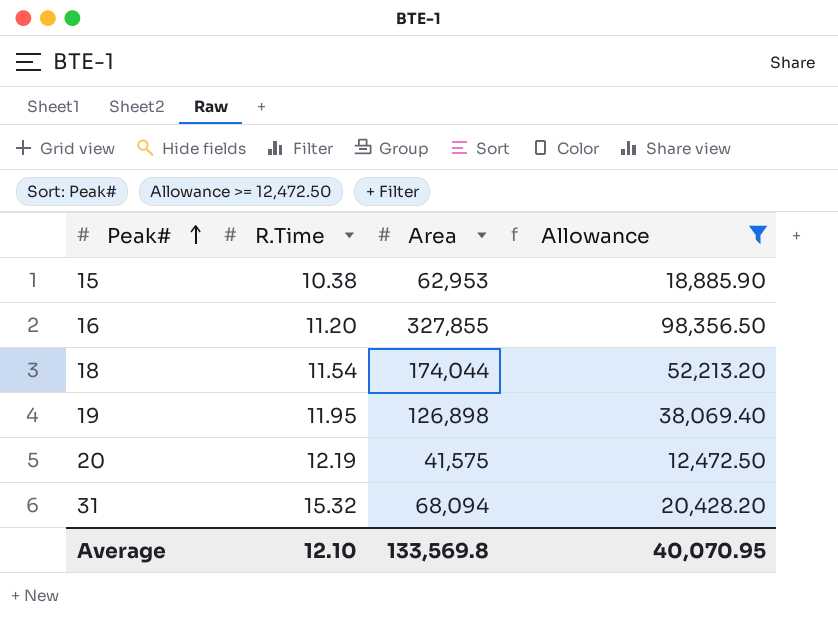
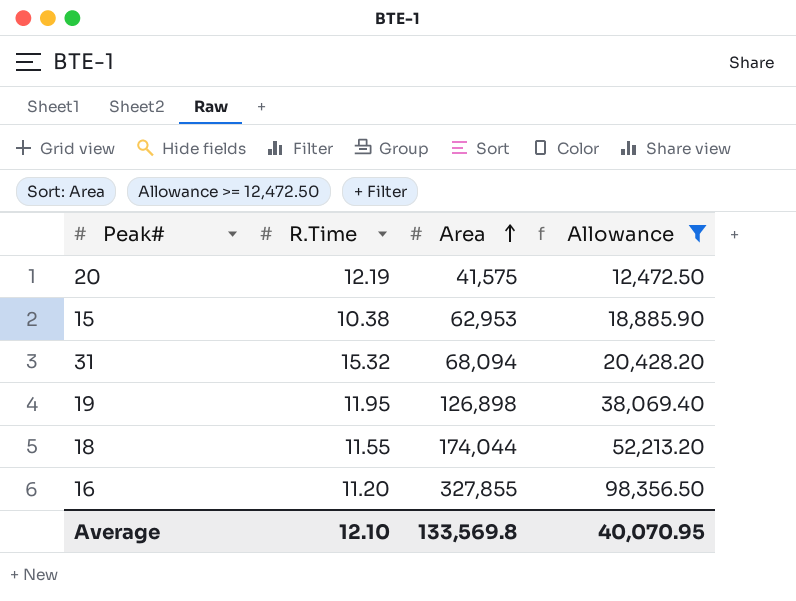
row order: Peak# ascending -> Area ascending
18 | R.Time: 11.54 -> 11.55

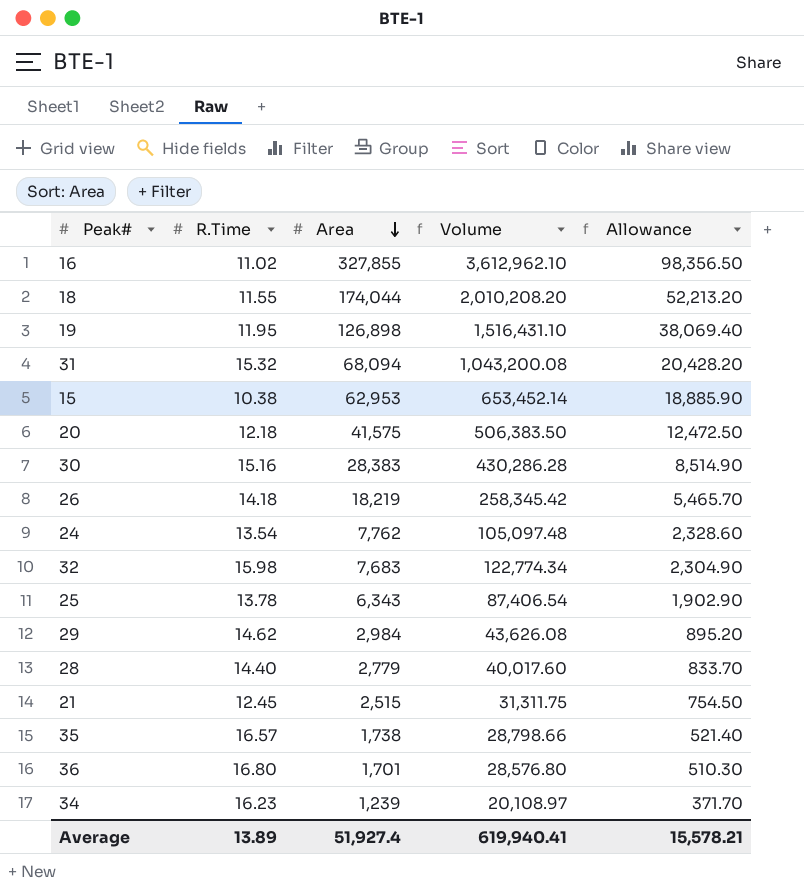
filter: Allowance >= 12,472.50 -> none
row order: Area ascending -> Area descending
column Volume | formula: none -> [R.Time] * [Area]
16 | R.Time: 11.20 -> 11.02
20 | R.Time: 12.19 -> 12.18
Average | R.Time: 12.10 -> 13.89
Average | Area: 133,569.8 -> 51,927.4
Average | Allowance: 40,070.95 -> 15,578.21

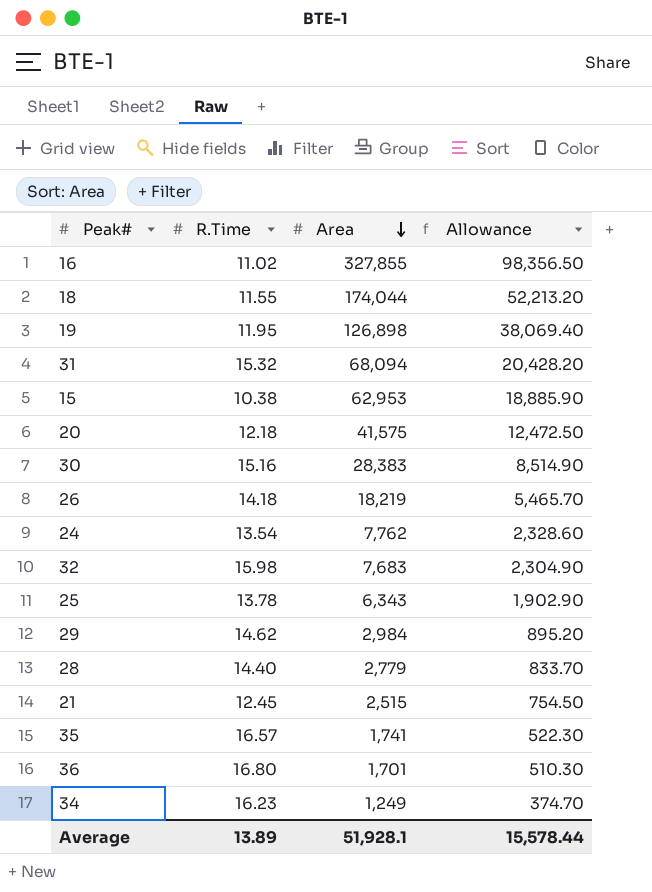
column Volume | formula: [R.Time] * [Area] -> none
35 | Area: 1,738 -> 1,741
35 | Allowance: 521.40 -> 522.30
34 | Area: 1,239 -> 1,249
34 | Allowance: 371.70 -> 374.70
Average | Area: 51,927.4 -> 51,928.1
Average | Allowance: 15,578.21 -> 15,578.44

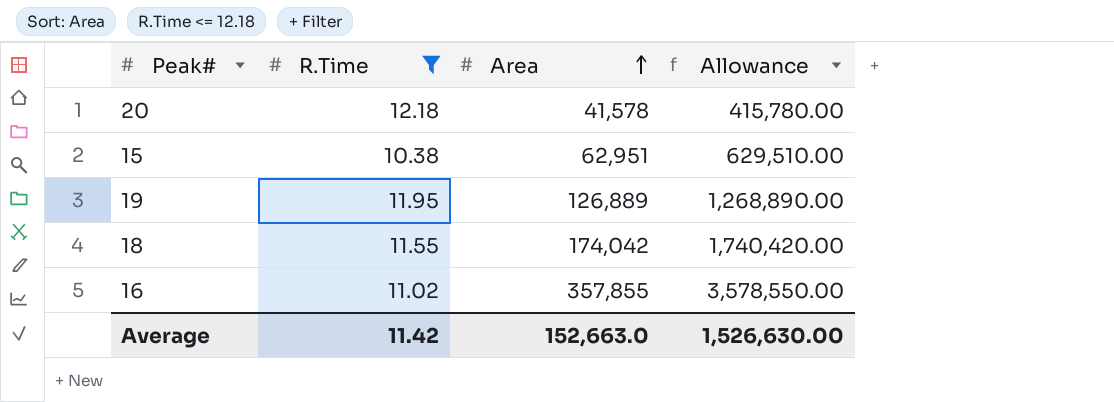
filter: none -> R.Time <= 12.18
row order: Area descending -> Area ascending
column Allowance | formula: [Area] * 0.3 -> [Area] * 10
20 | Area: 41,575 -> 41,578
15 | Area: 62,953 -> 62,951
19 | Area: 126,898 -> 126,889
18 | Area: 174,044 -> 174,042
16 | Area: 327,855 -> 357,855
Average | R.Time: 13.89 -> 11.42
Average | Area: 51,928.1 -> 152,663.0
Average | Allowance: 15,578.44 -> 1,526,630.00

